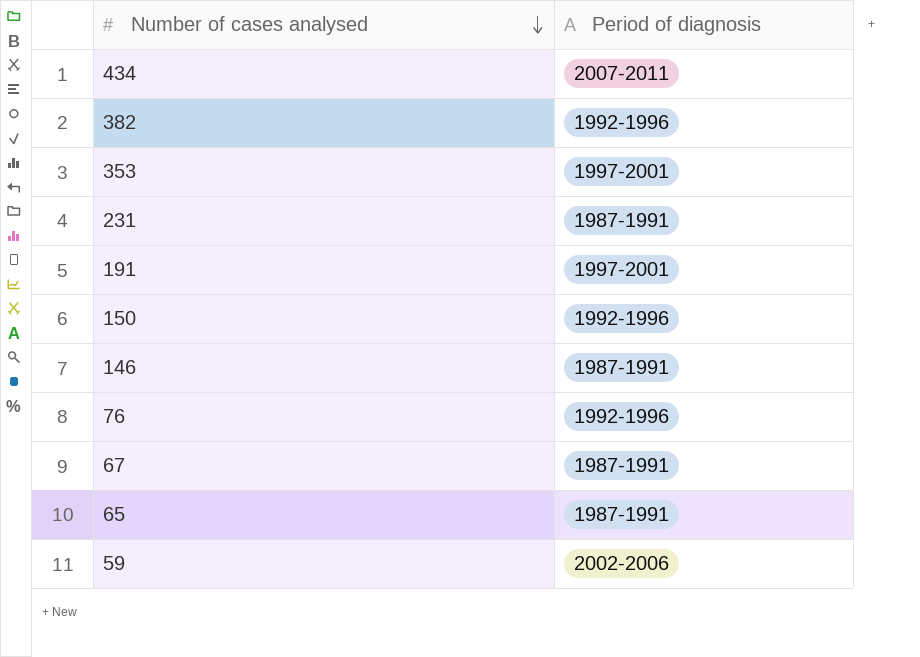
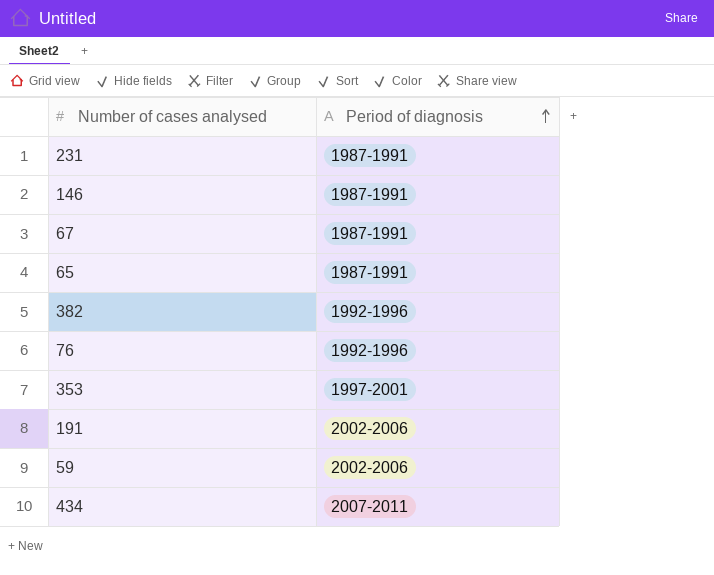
row order: Number of cases analysed descending -> Period of diagnosis ascending
row 150: 1992-1996 -> none
191 | Period of diagnosis: 1997-2001 -> 2002-2006

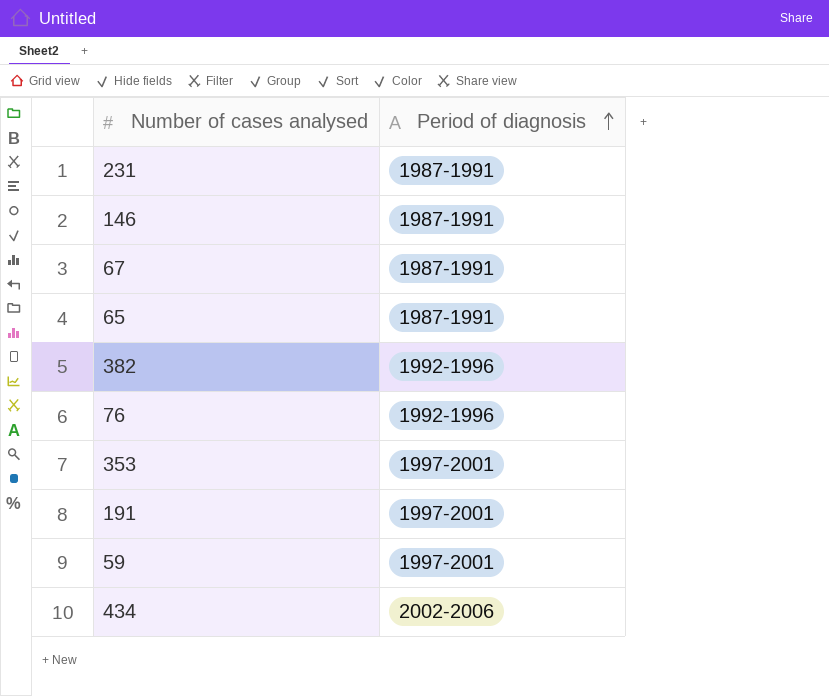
191 | Period of diagnosis: 2002-2006 -> 1997-2001
59 | Period of diagnosis: 2002-2006 -> 1997-2001
434 | Period of diagnosis: 2007-2011 -> 2002-2006

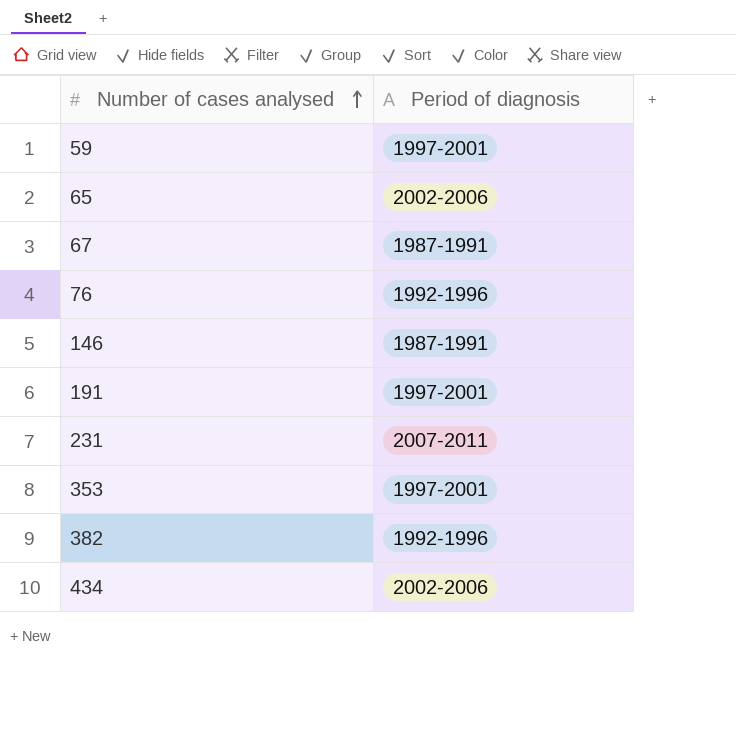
row order: Period of diagnosis ascending -> Number of cases analysed ascending
65 | Period of diagnosis: 1987-1991 -> 2002-2006
231 | Period of diagnosis: 1987-1991 -> 2007-2011

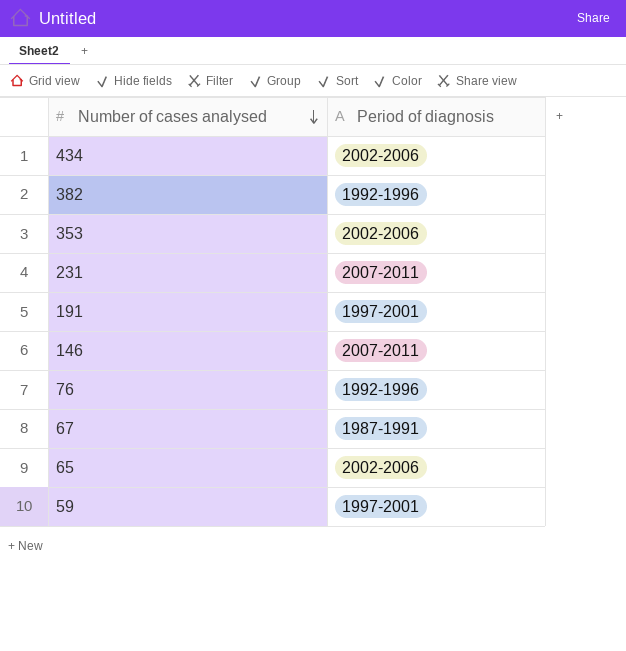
row order: Number of cases analysed ascending -> Number of cases analysed descending
353 | Period of diagnosis: 1997-2001 -> 2002-2006
146 | Period of diagnosis: 1987-1991 -> 2007-2011

